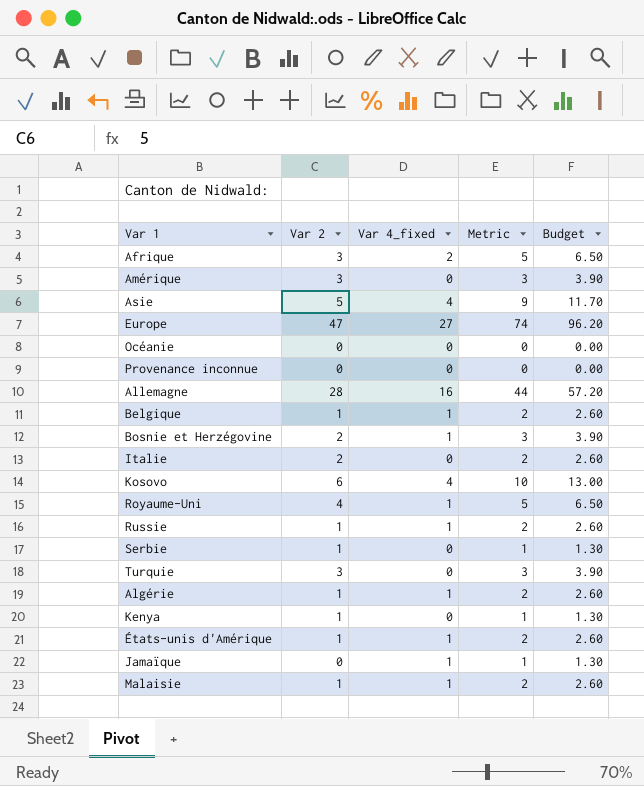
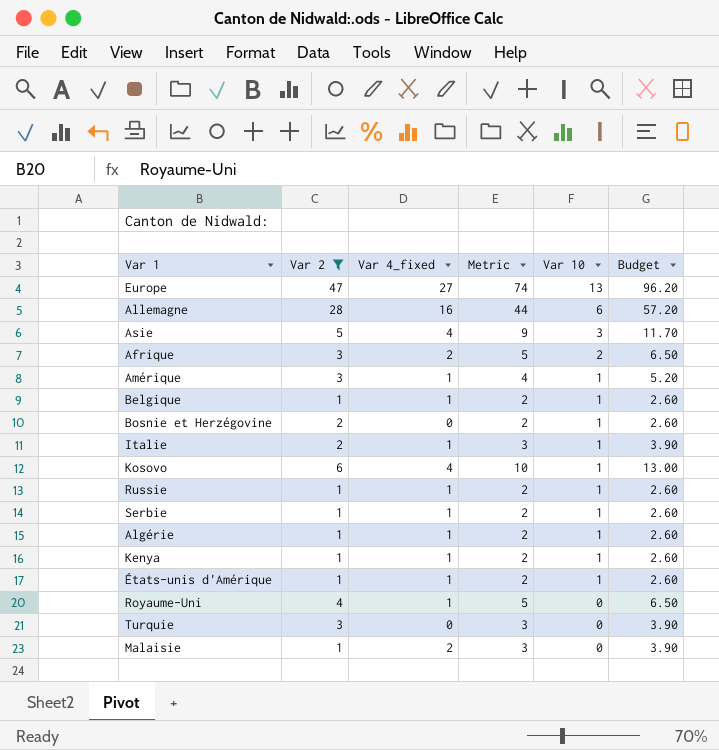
filter: none -> Var 2 != 0
row order: none -> Var 10 descending
column Var 10 | position: none -> 5
Amérique | Var 4_fixed: 0 -> 1
Amérique | Metric: 3 -> 4
Amérique | Budget: 3.90 -> 5.20
Bosnie et Herzégovine | Var 4_fixed: 1 -> 0
Bosnie et Herzégovine | Metric: 3 -> 2
Bosnie et Herzégovine | Budget: 3.90 -> 2.60
Italie | Var 4_fixed: 0 -> 1
Italie | Metric: 2 -> 3
Italie | Budget: 2.60 -> 3.90
Serbie | Var 4_fixed: 0 -> 1
Serbie | Metric: 1 -> 2
Serbie | Budget: 1.30 -> 2.60
Kenya | Var 4_fixed: 0 -> 1
Kenya | Metric: 1 -> 2
Kenya | Budget: 1.30 -> 2.60
Malaisie | Var 4_fixed: 1 -> 2
Malaisie | Metric: 2 -> 3
Malaisie | Budget: 2.60 -> 3.90

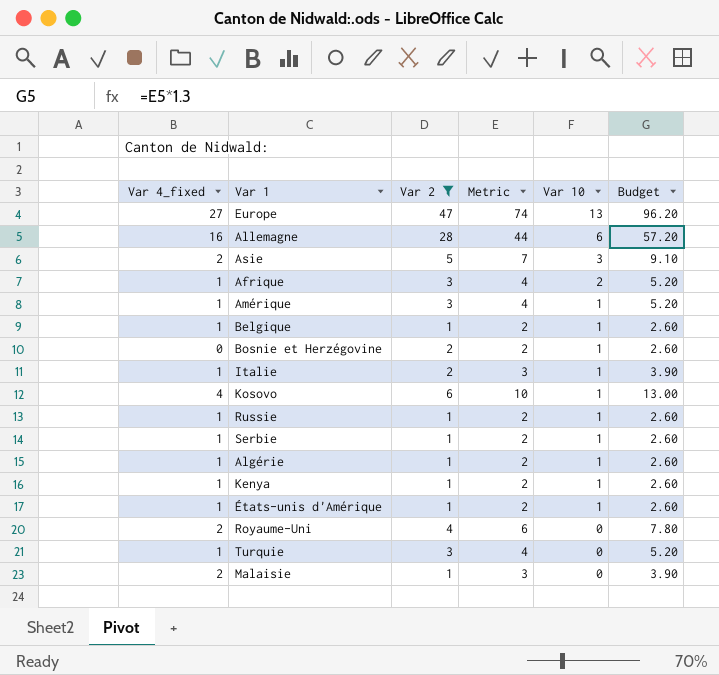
column Var 4_fixed | position: 3 -> 1
Asie | Var 4_fixed: 4 -> 2
Asie | Metric: 9 -> 7
Asie | Budget: 11.70 -> 9.10
Afrique | Var 4_fixed: 2 -> 1
Afrique | Metric: 5 -> 4
Afrique | Budget: 6.50 -> 5.20
Royaume-Uni | Var 4_fixed: 1 -> 2
Royaume-Uni | Metric: 5 -> 6
Royaume-Uni | Budget: 6.50 -> 7.80
Turquie | Var 4_fixed: 0 -> 1
Turquie | Metric: 3 -> 4
Turquie | Budget: 3.90 -> 5.20

